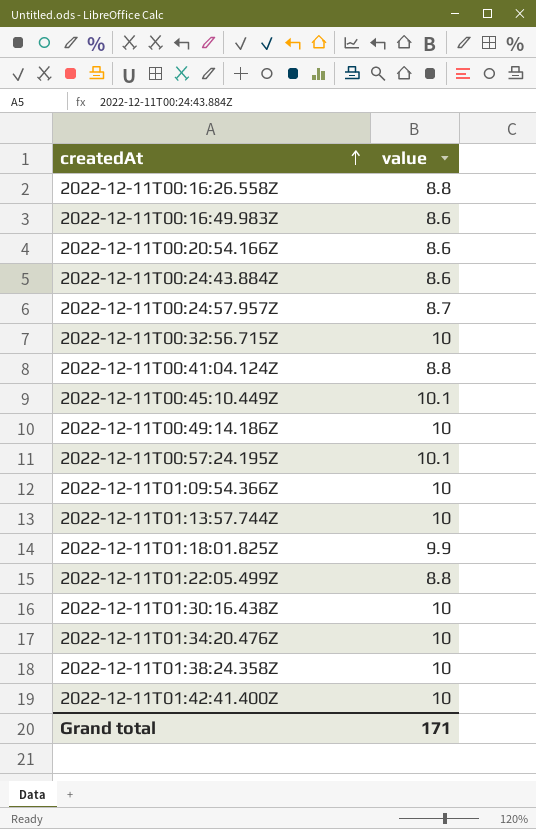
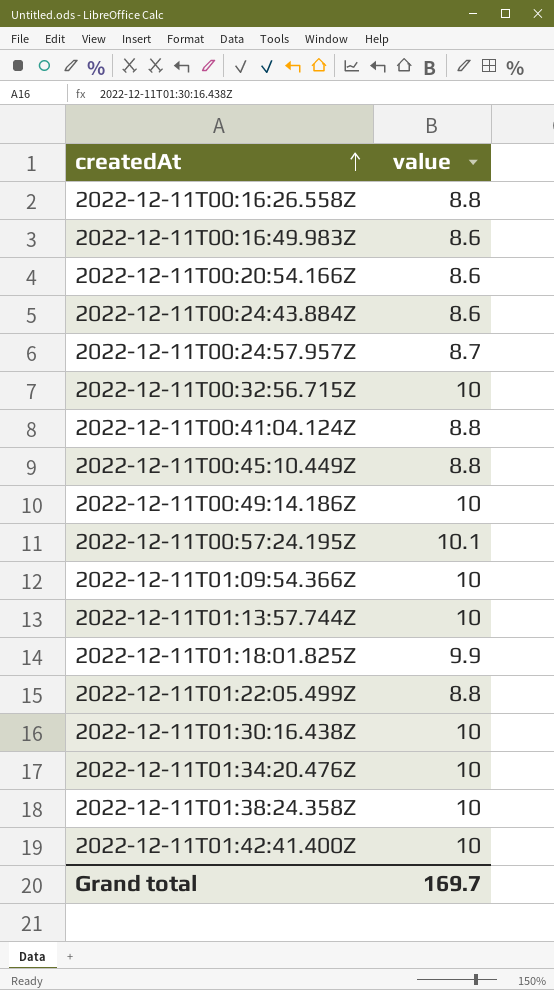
2022-12-11T00:45:10.449Z | value: 10.1 -> 8.8
Grand total | value: 171 -> 169.7

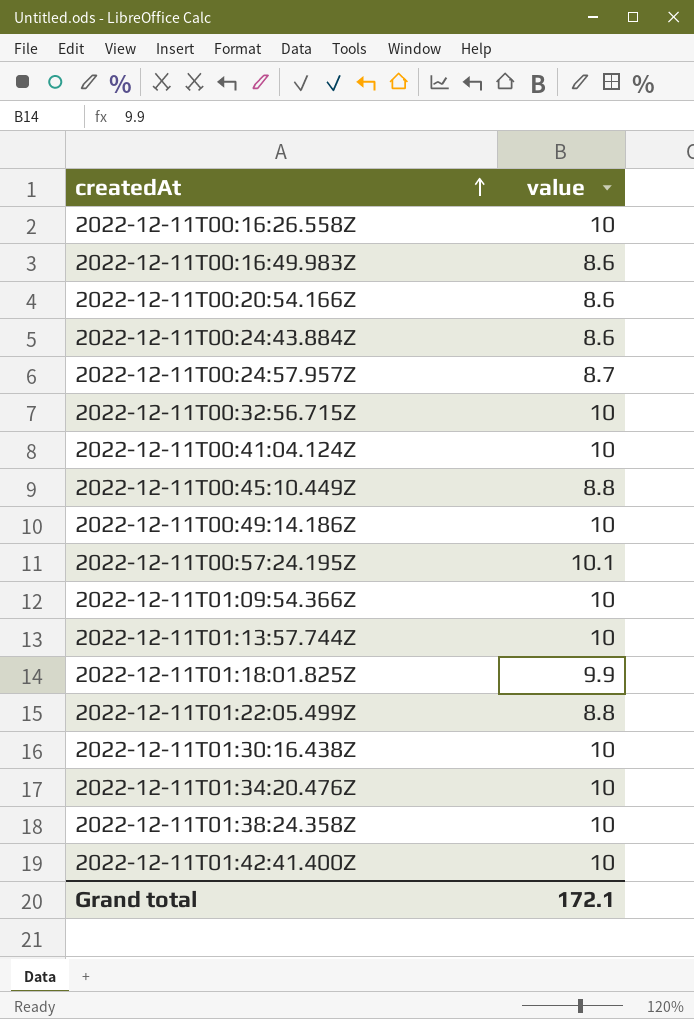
2022-12-11T00:16:26.558Z | value: 8.8 -> 10
2022-12-11T00:41:04.124Z | value: 8.8 -> 10
Grand total | value: 169.7 -> 172.1

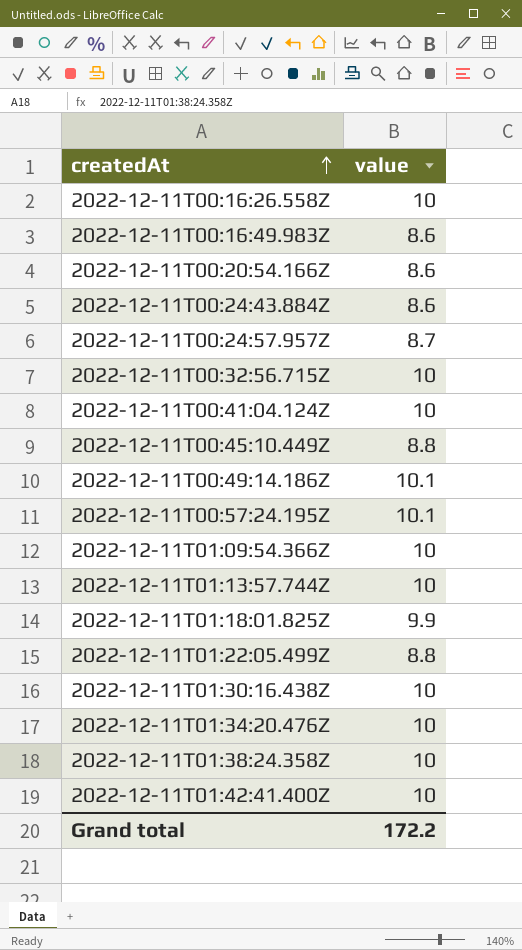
2022-12-11T00:49:14.186Z | value: 10 -> 10.1
Grand total | value: 172.1 -> 172.2

